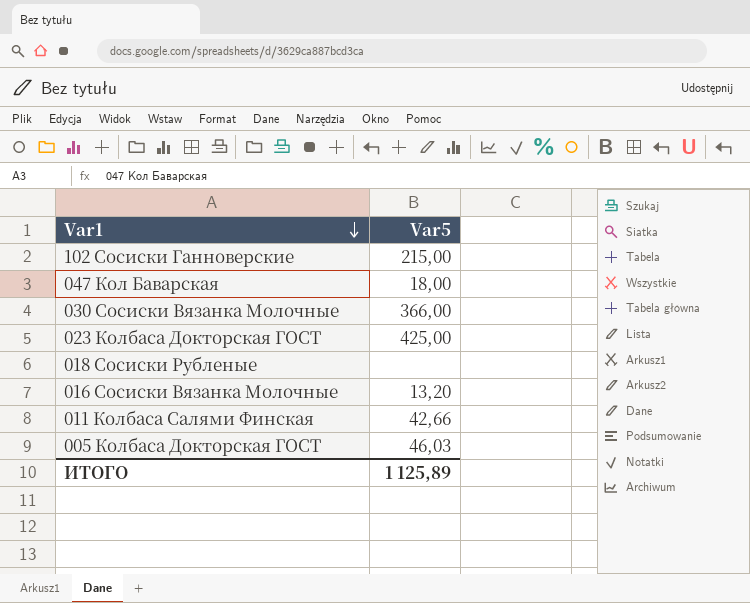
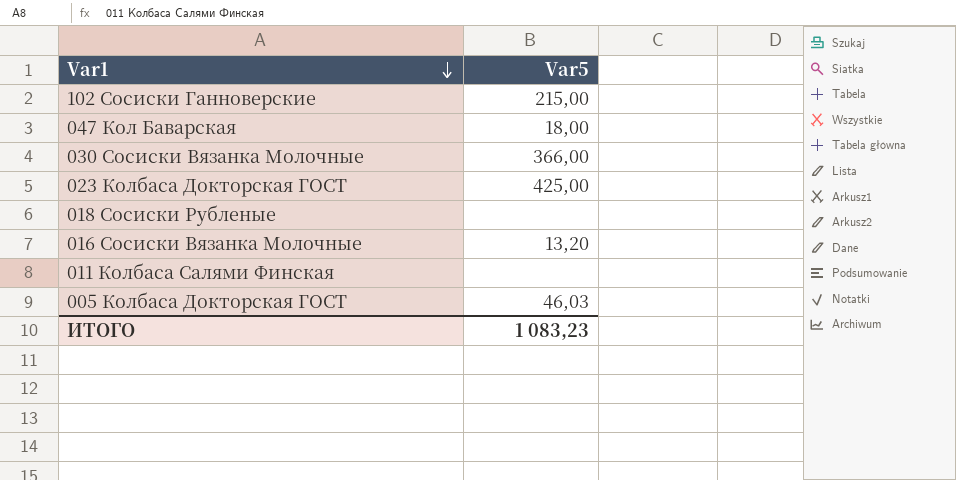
011 Колбаса Салями Финская | Var5: 42,66 -> none
ИТОГО | Var5: 1 125,89 -> 1 083,23

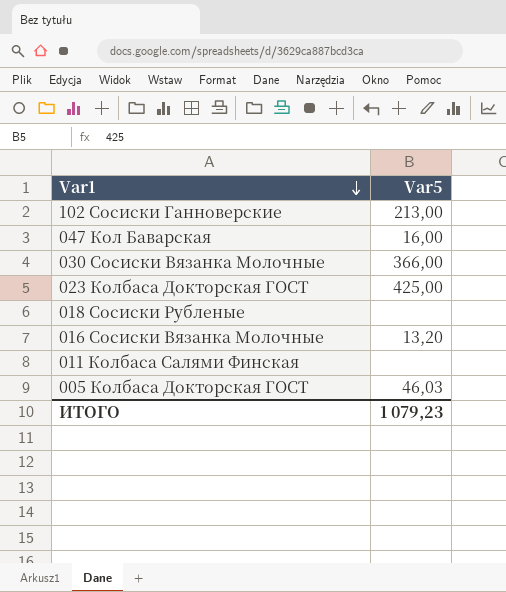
102 Сосиски Ганноверские | Var5: 215,00 -> 213,00
047 Кол Баварская | Var5: 18,00 -> 16,00
ИТОГО | Var5: 1 083,23 -> 1 079,23

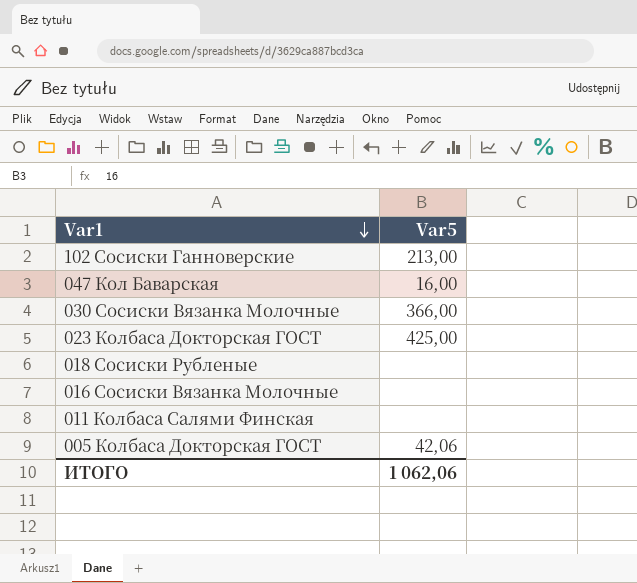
016 Сосиски Вязанка Молочные | Var5: 13,20 -> none
005 Колбаса Докторская ГОСТ | Var5: 46,03 -> 42,06
ИТОГО | Var5: 1 079,23 -> 1 062,06

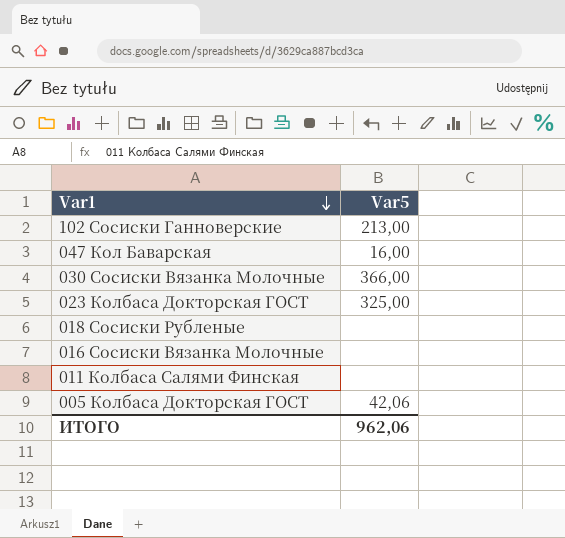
023 Колбаса Докторская ГОСТ | Var5: 425,00 -> 325,00
ИТОГО | Var5: 1 062,06 -> 962,06

